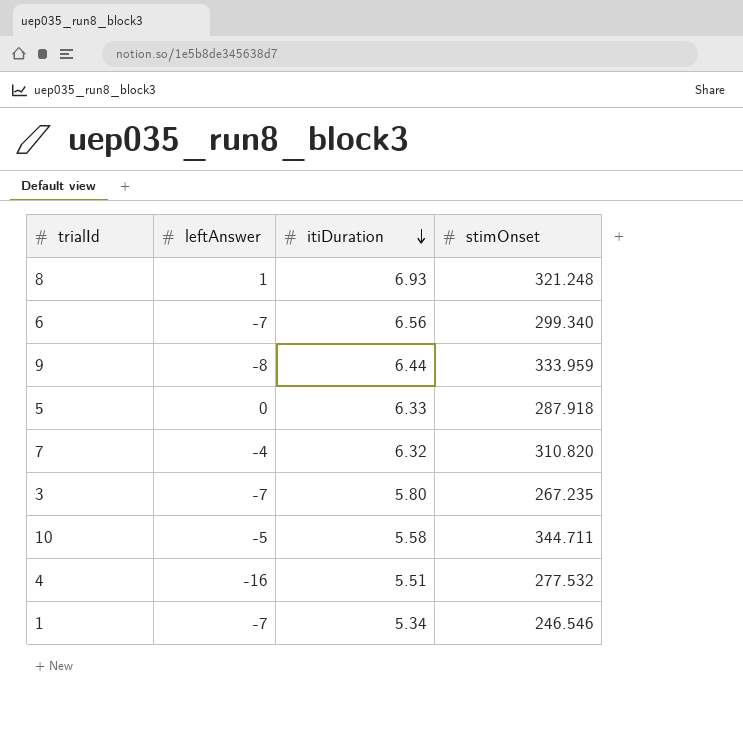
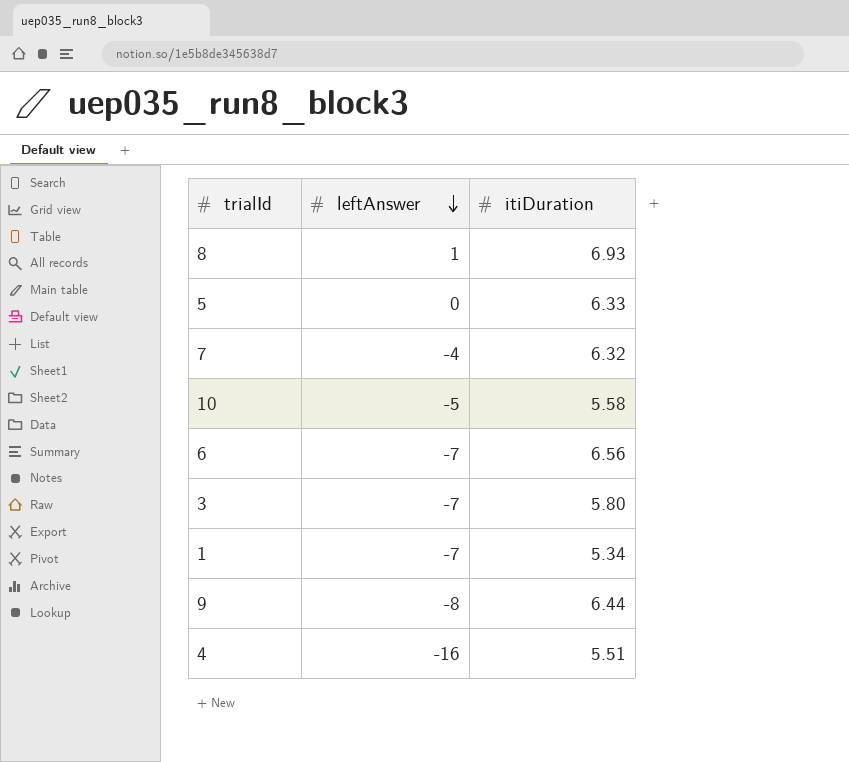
row order: itiDuration descending -> leftAnswer descending
column stimOnset | position: 4 -> none

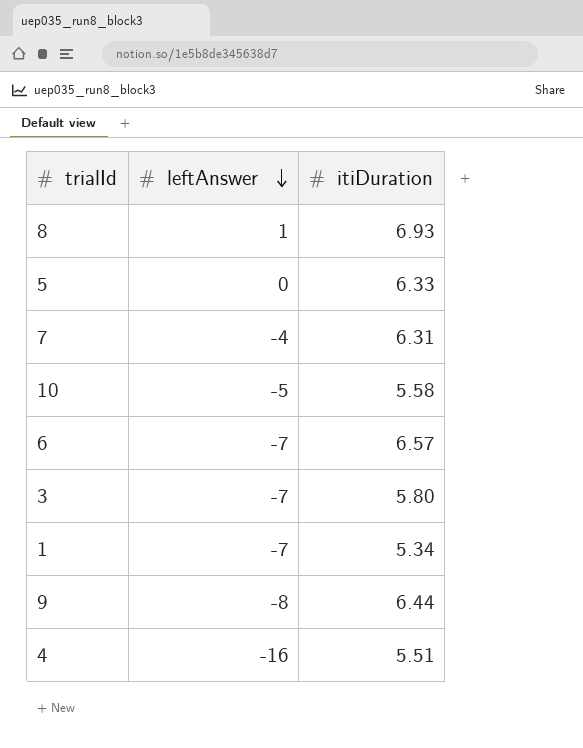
7 | itiDuration: 6.32 -> 6.31
6 | itiDuration: 6.56 -> 6.57

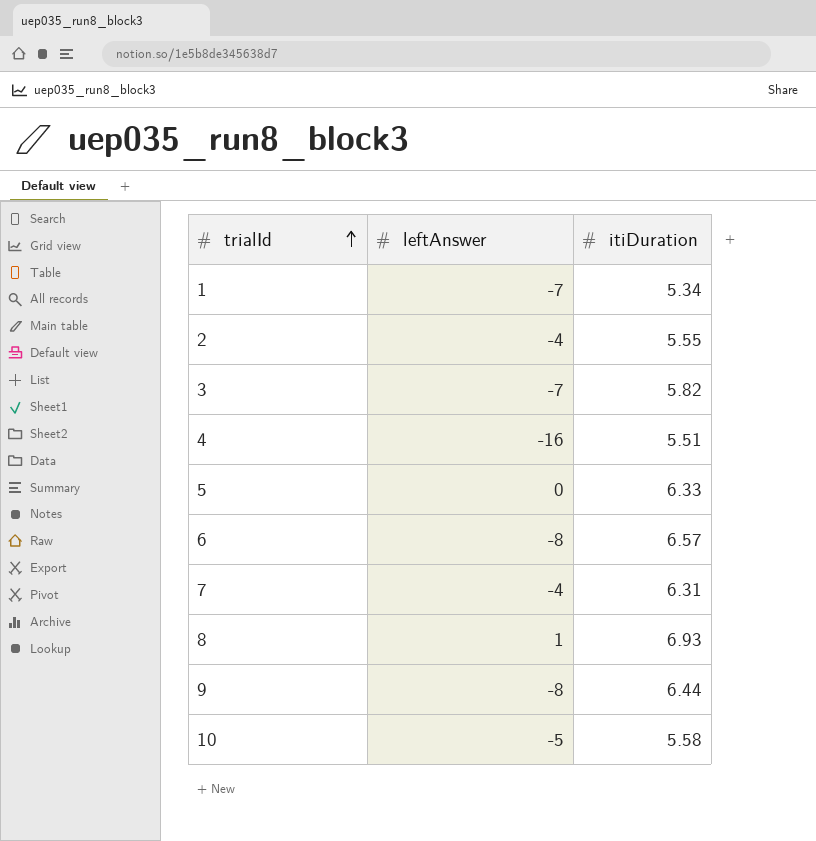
row order: leftAnswer descending -> trialId ascending
row 2: none -> -4 | 5.55
3 | itiDuration: 5.80 -> 5.82
6 | leftAnswer: -7 -> -8

